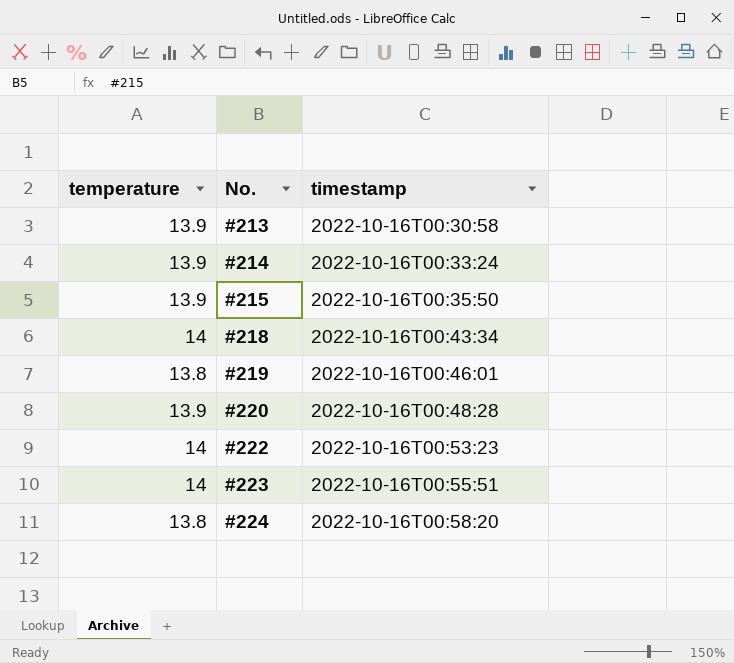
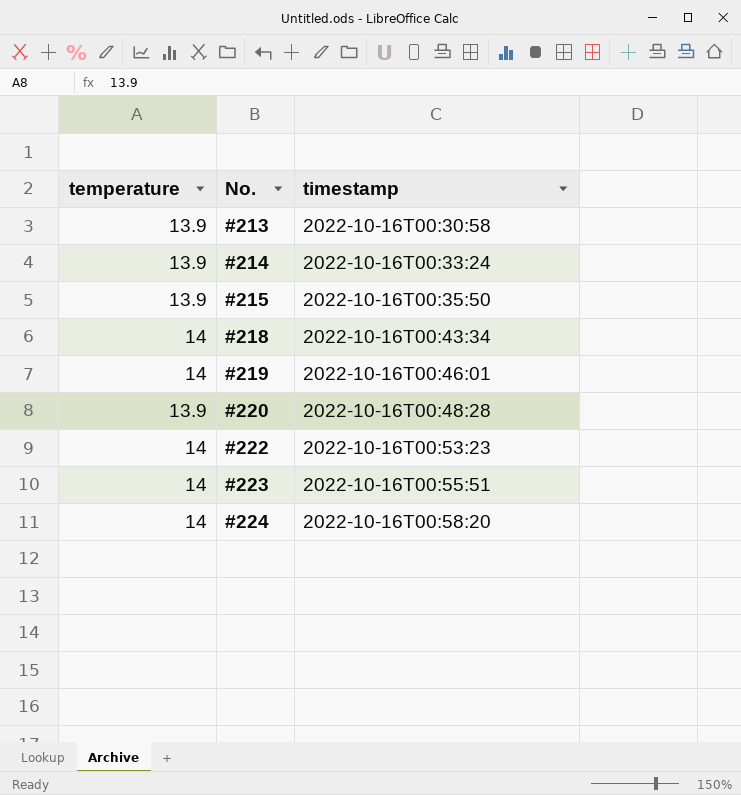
#219 | temperature: 13.8 -> 14
#224 | temperature: 13.8 -> 14

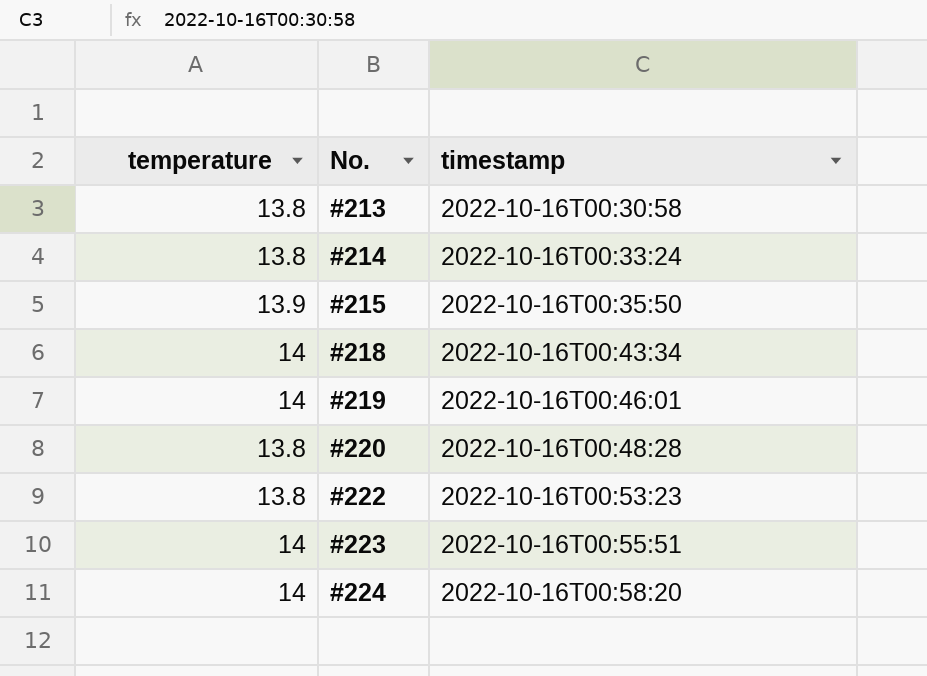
#213 | temperature: 13.9 -> 13.8
#214 | temperature: 13.9 -> 13.8
#220 | temperature: 13.9 -> 13.8
#222 | temperature: 14 -> 13.8

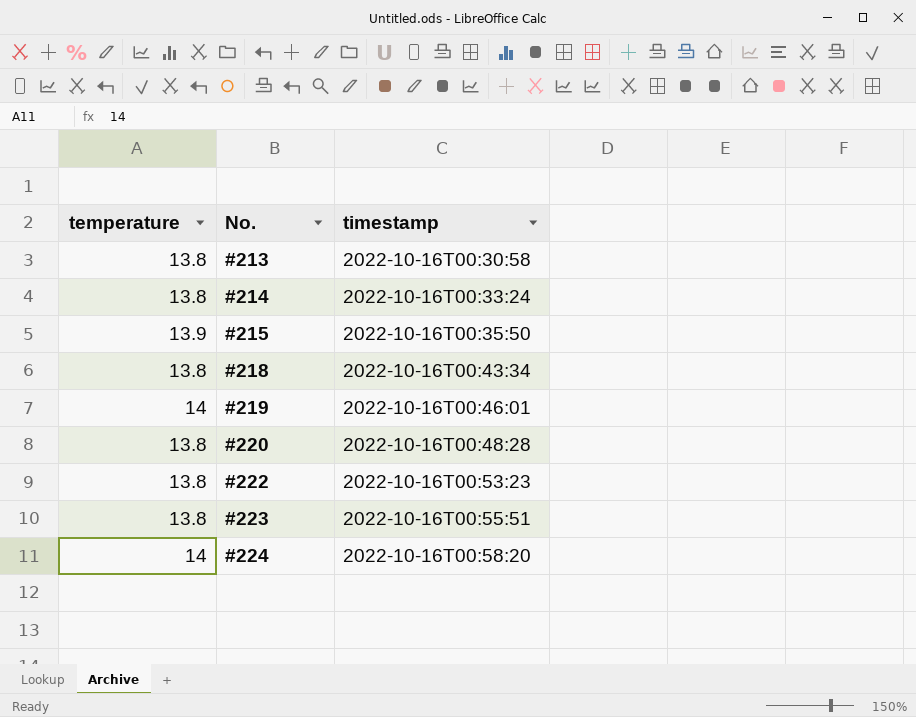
#218 | temperature: 14 -> 13.8
#223 | temperature: 14 -> 13.8

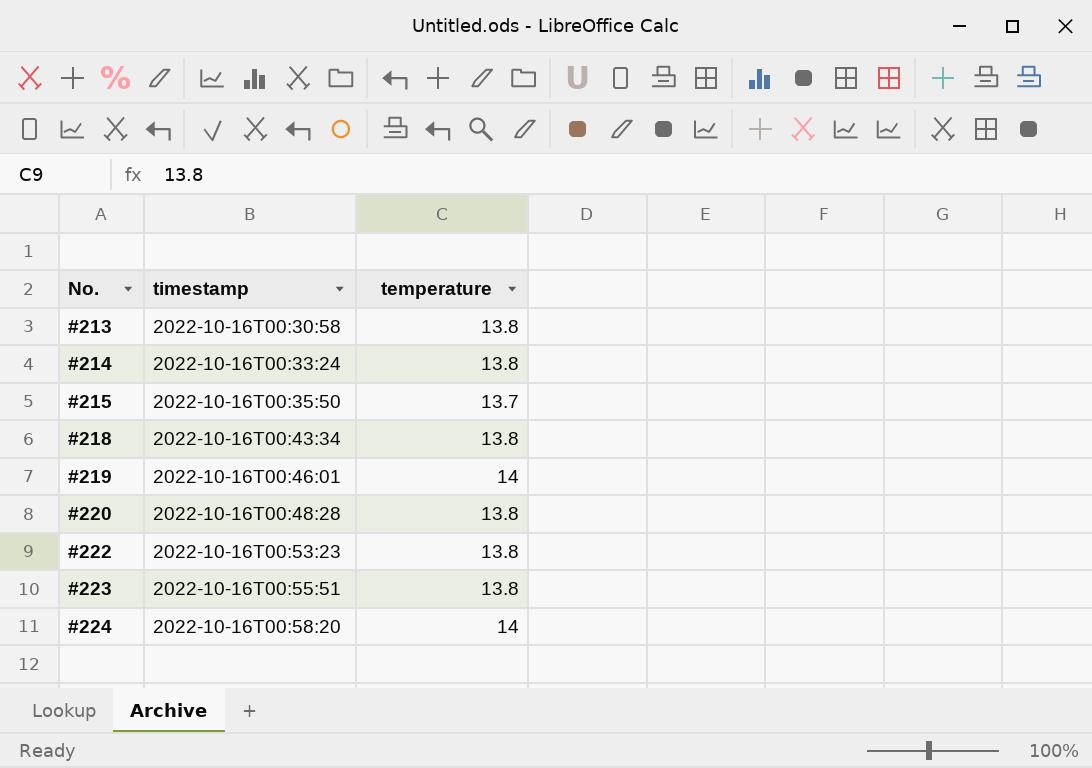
column temperature | position: 1 -> 3
#215 | temperature: 13.9 -> 13.7

